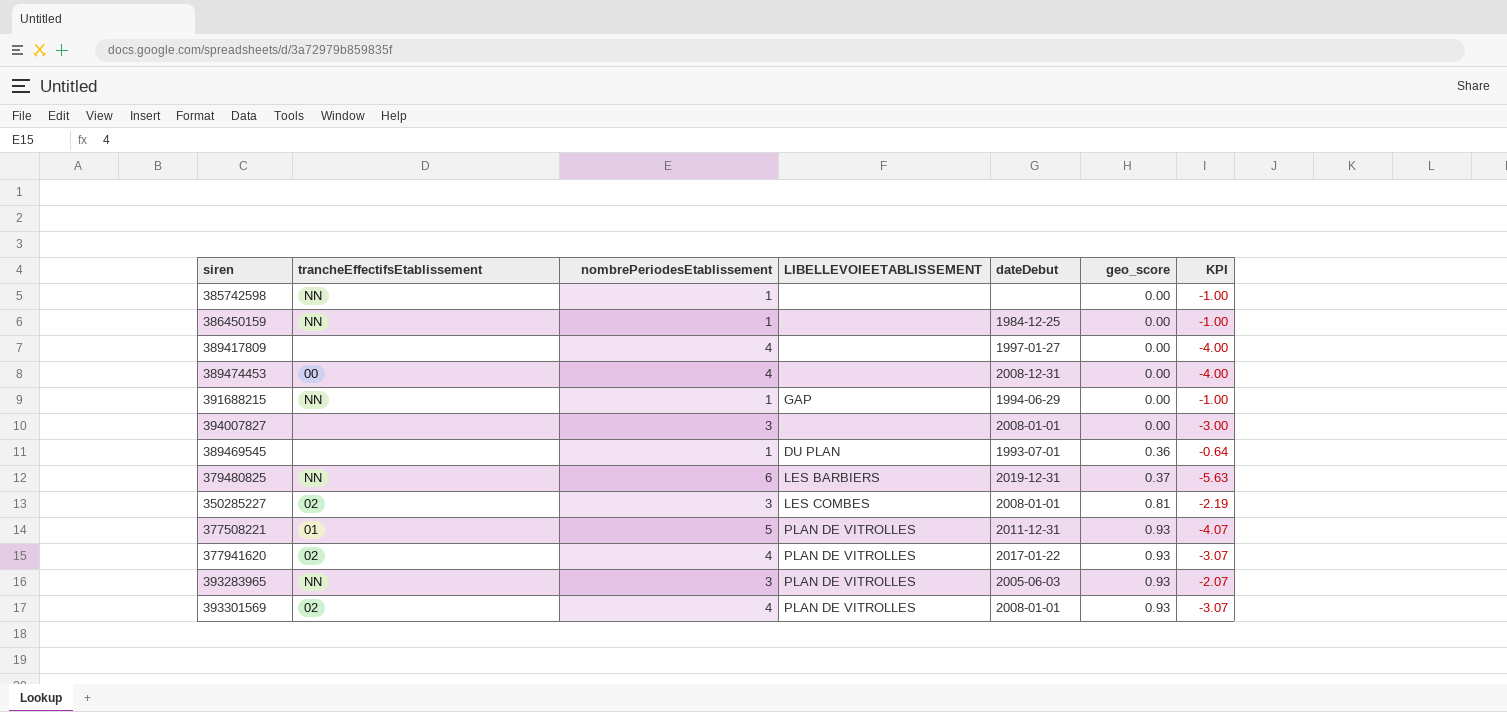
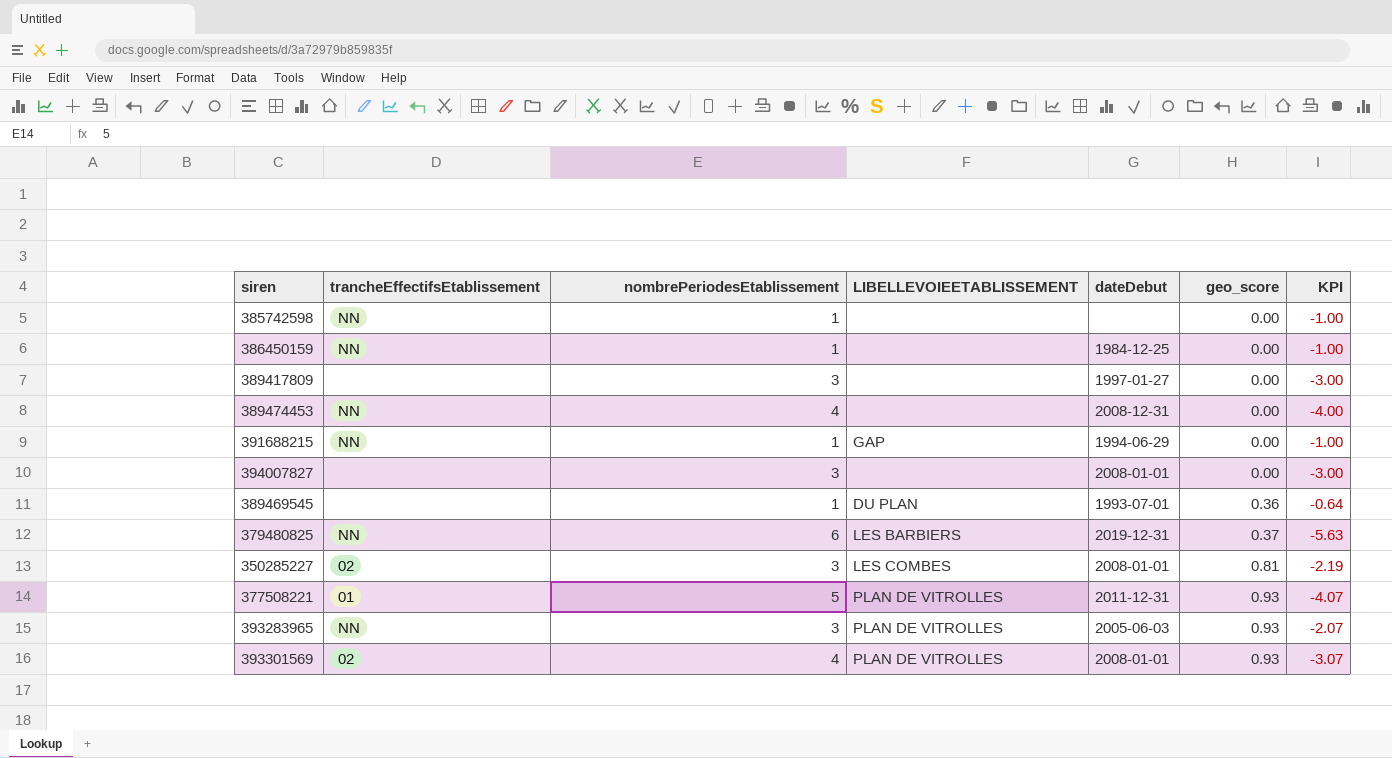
row 377941620: 02 | 4 | PLAN DE VITROLLES | 2017-01-22 | 0.93 | -3.07 -> none
389417809 | nombrePeriodesEtablissement: 4 -> 3
389417809 | KPI: -4.00 -> -3.00
389474453 | trancheEffectifsEtablissement: 00 -> NN

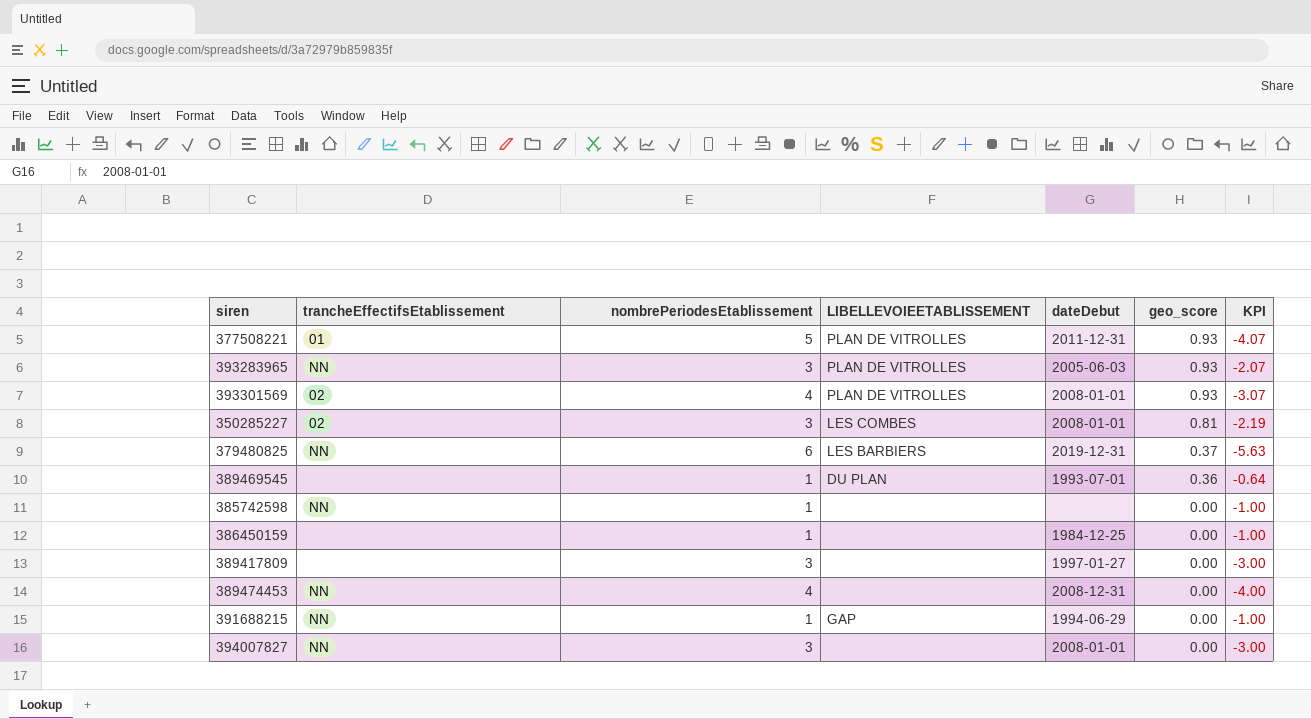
row order: geo_score ascending -> geo_score descending
386450159 | trancheEffectifsEtablissement: NN -> none
394007827 | trancheEffectifsEtablissement: none -> NN

